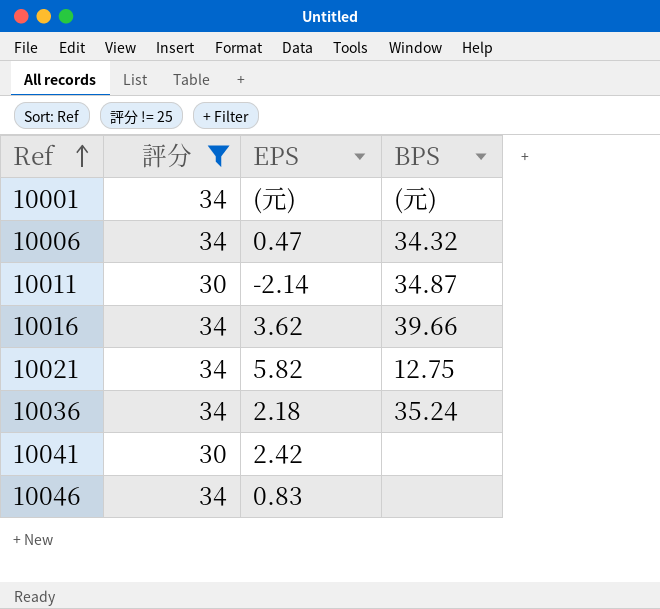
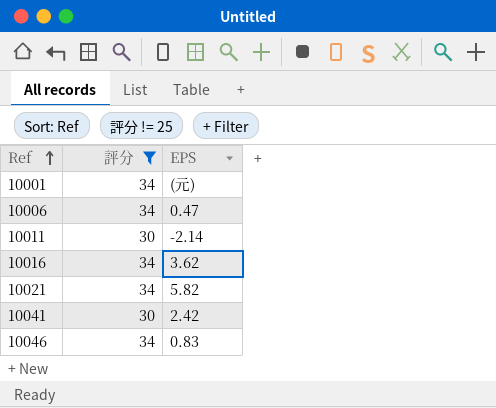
column BPS | position: 4 -> none
row 10036: 34 | 2.18 | 35.24 -> none

